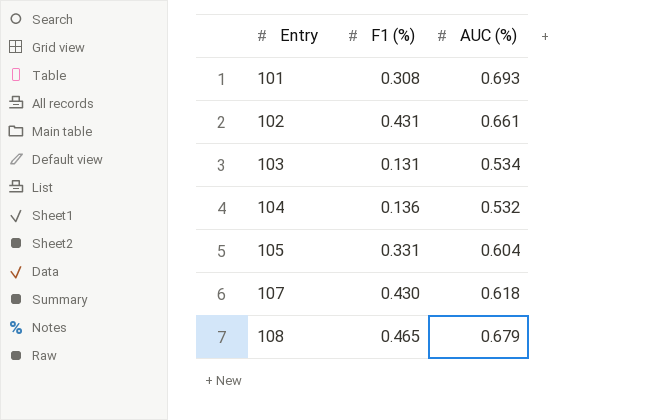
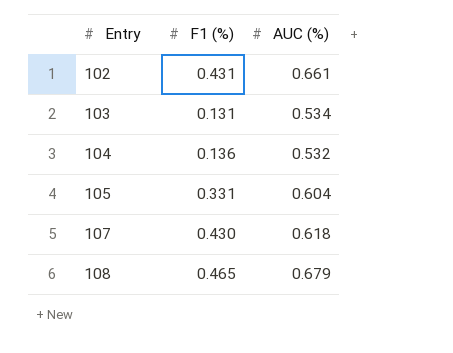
row 101: 0.308 | 0.693 -> none

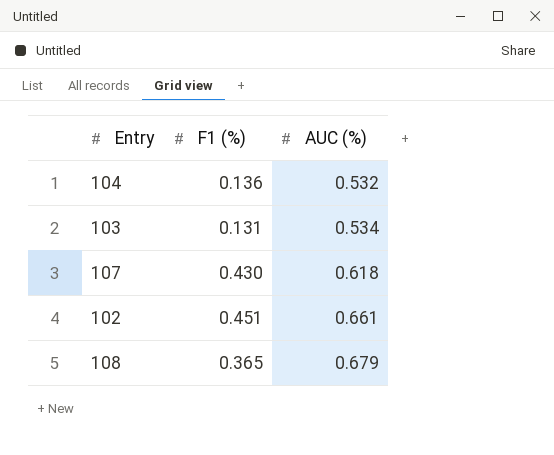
row order: Entry ascending -> AUC (%) ascending
row 105: 0.331 | 0.604 -> none
102 | F1 (%): 0.431 -> 0.451
108 | F1 (%): 0.465 -> 0.365

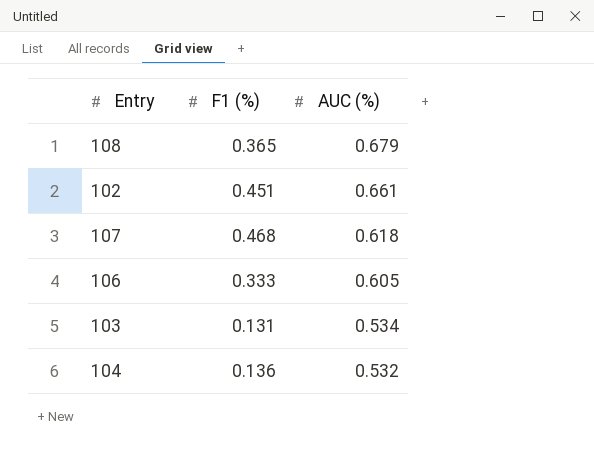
row order: AUC (%) ascending -> AUC (%) descending
107 | F1 (%): 0.430 -> 0.468
row 106: none -> 0.333 | 0.605

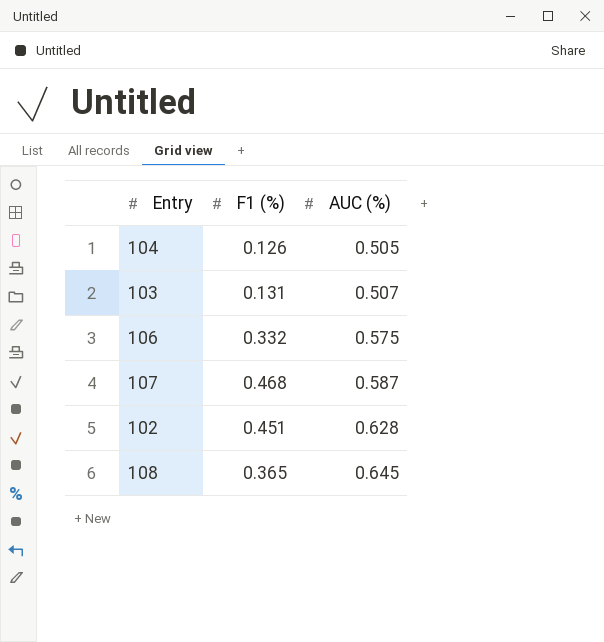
row order: AUC (%) descending -> AUC (%) ascending
104 | F1 (%): 0.136 -> 0.126
104 | AUC (%): 0.532 -> 0.505
103 | AUC (%): 0.534 -> 0.507
106 | F1 (%): 0.333 -> 0.332
106 | AUC (%): 0.605 -> 0.575
107 | AUC (%): 0.618 -> 0.587
102 | AUC (%): 0.661 -> 0.628
108 | AUC (%): 0.679 -> 0.645

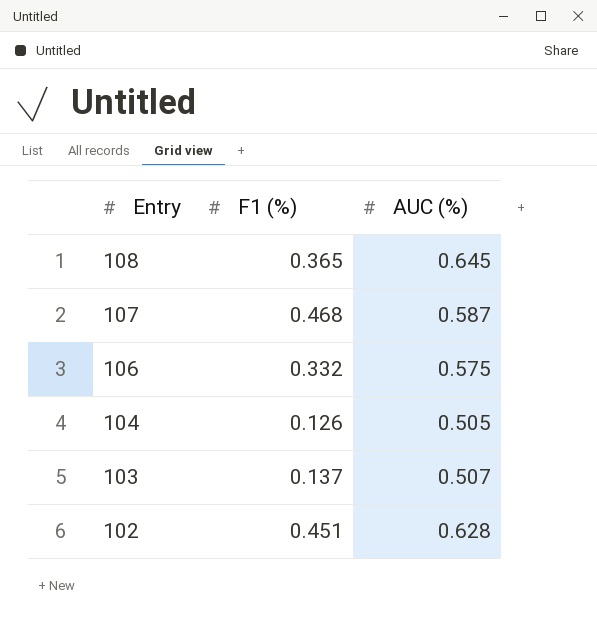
row order: AUC (%) ascending -> Entry descending
103 | F1 (%): 0.131 -> 0.137

